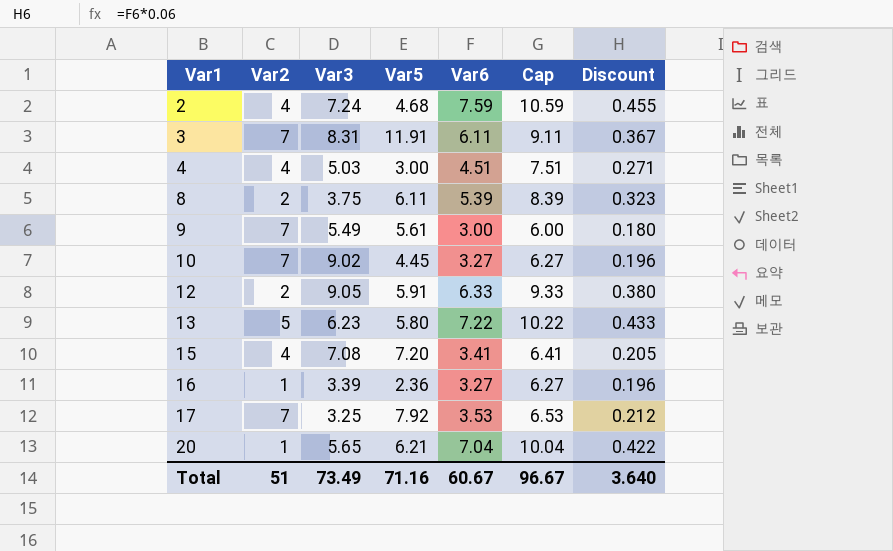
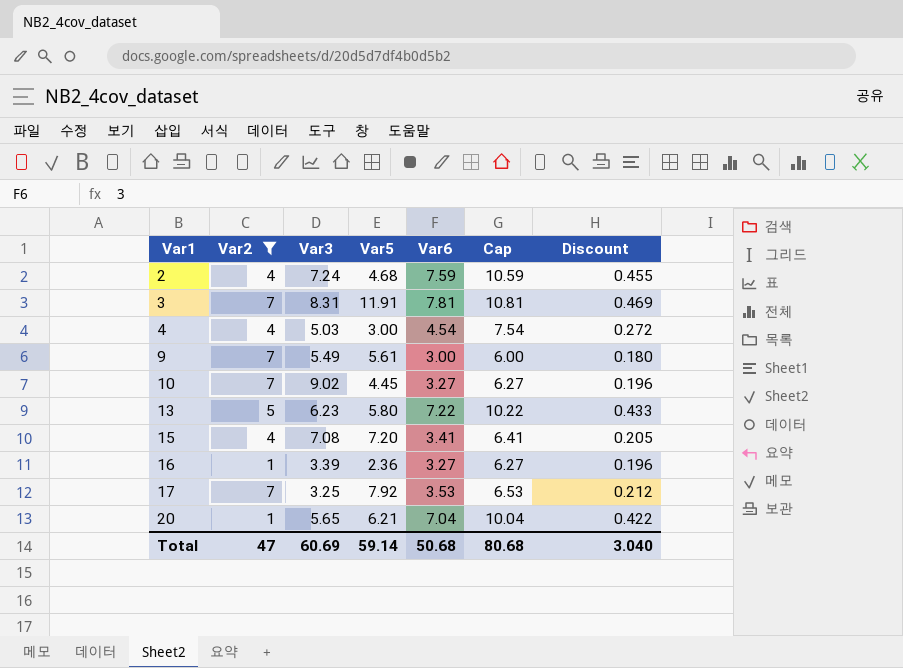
filter: none -> Var2 != 2
3 | Var6: 6.11 -> 7.81
3 | Cap: 9.11 -> 10.81
3 | Discount: 0.367 -> 0.469
4 | Var6: 4.51 -> 4.54
4 | Cap: 7.51 -> 7.54
4 | Discount: 0.271 -> 0.272
Total | Var2: 51 -> 47
Total | Var3: 73.49 -> 60.69
Total | Var5: 71.16 -> 59.14
Total | Var6: 60.67 -> 50.68
Total | Cap: 96.67 -> 80.68
Total | Discount: 3.640 -> 3.040

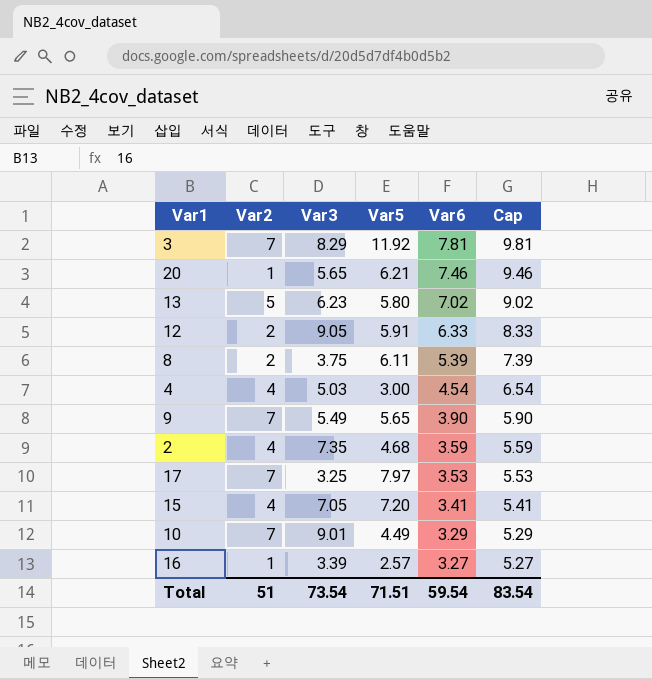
filter: Var2 != 2 -> none
row order: Var1 ascending -> Var6 descending
column Discount | formula: [Var6] * 0.06 -> none
column Cap | formula: [Var6] + 3 -> [Var6] + 2
3 | Var3: 8.31 -> 8.29
3 | Var5: 11.91 -> 11.92
20 | Var6: 7.04 -> 7.46
13 | Var6: 7.22 -> 7.02
9 | Var5: 5.61 -> 5.65
9 | Var6: 3.00 -> 3.90
2 | Var3: 7.24 -> 7.35
2 | Var6: 7.59 -> 3.59
17 | Var5: 7.92 -> 7.97
15 | Var3: 7.08 -> 7.05
10 | Var3: 9.02 -> 9.01
10 | Var5: 4.45 -> 4.49
10 | Var6: 3.27 -> 3.29
16 | Var5: 2.36 -> 2.57
Total | Var2: 47 -> 51
Total | Var3: 60.69 -> 73.54
Total | Var5: 59.14 -> 71.51
Total | Var6: 50.68 -> 59.54
Total | Cap: 80.68 -> 83.54

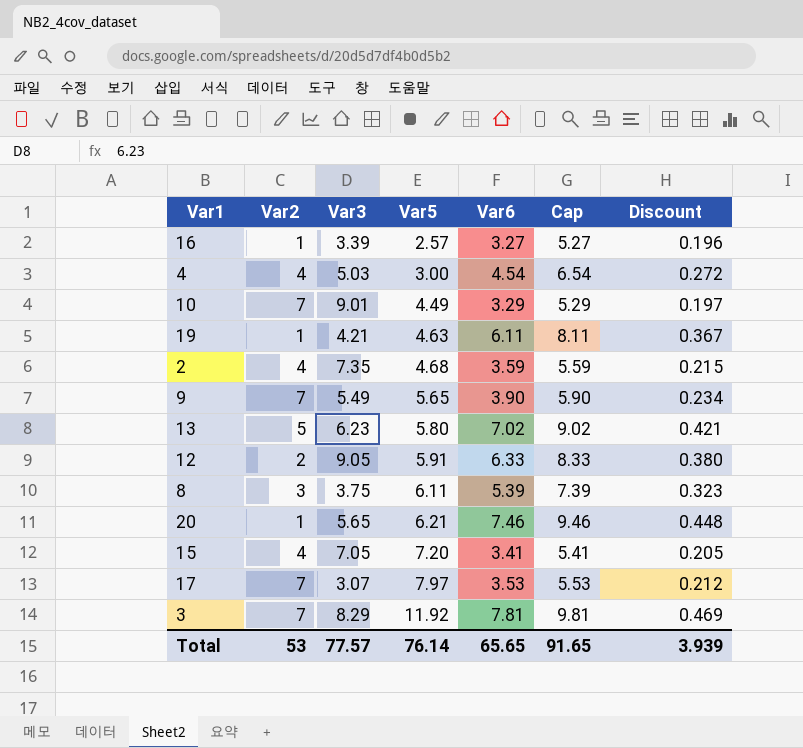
row order: Var6 descending -> Var5 ascending
column Discount | formula: none -> [Var6] * 0.06
row 19: none -> 1 | 4.21 | 4.63 | 6.11 | 8.11 | 0.367
8 | Var2: 2 -> 3
17 | Var3: 3.25 -> 3.07
Total | Var2: 51 -> 53
Total | Var3: 73.54 -> 77.57
Total | Var5: 71.51 -> 76.14
Total | Var6: 59.54 -> 65.65
Total | Cap: 83.54 -> 91.65

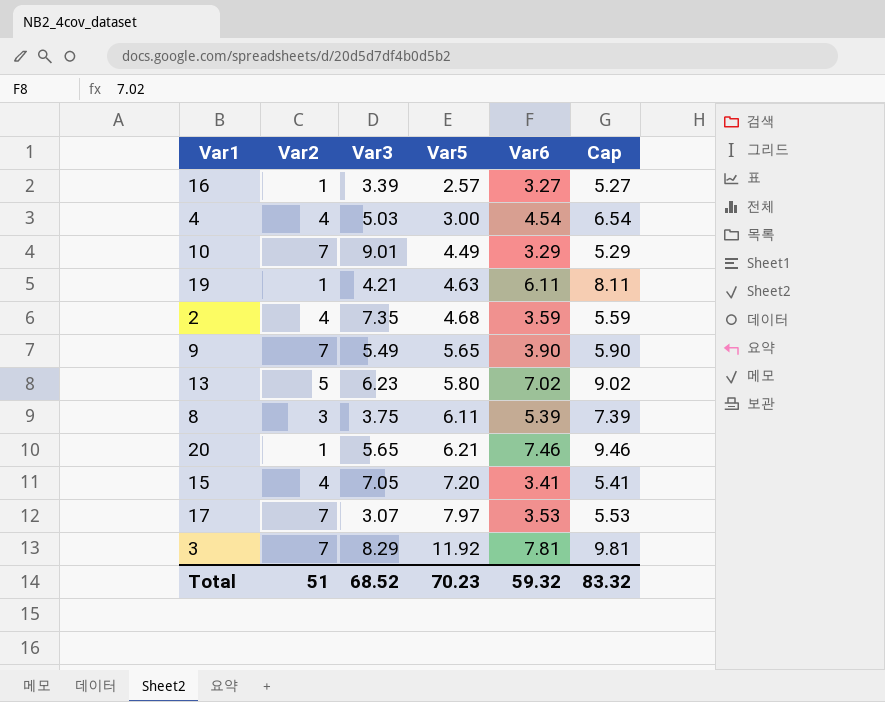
column Discount | formula: [Var6] * 0.06 -> none
row 12: 2 | 9.05 | 5.91 | 6.33 | 8.33 | 0.380 -> none
Total | Var2: 53 -> 51
Total | Var3: 77.57 -> 68.52
Total | Var5: 76.14 -> 70.23
Total | Var6: 65.65 -> 59.32
Total | Cap: 91.65 -> 83.32

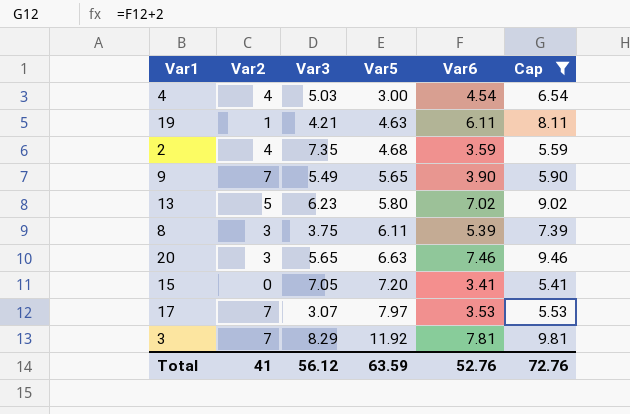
filter: none -> Cap >= 5.41
20 | Var2: 1 -> 3
20 | Var5: 6.21 -> 6.63
15 | Var2: 4 -> 0
Total | Var2: 51 -> 41
Total | Var3: 68.52 -> 56.12
Total | Var5: 70.23 -> 63.59
Total | Var6: 59.32 -> 52.76
Total | Cap: 83.32 -> 72.76

